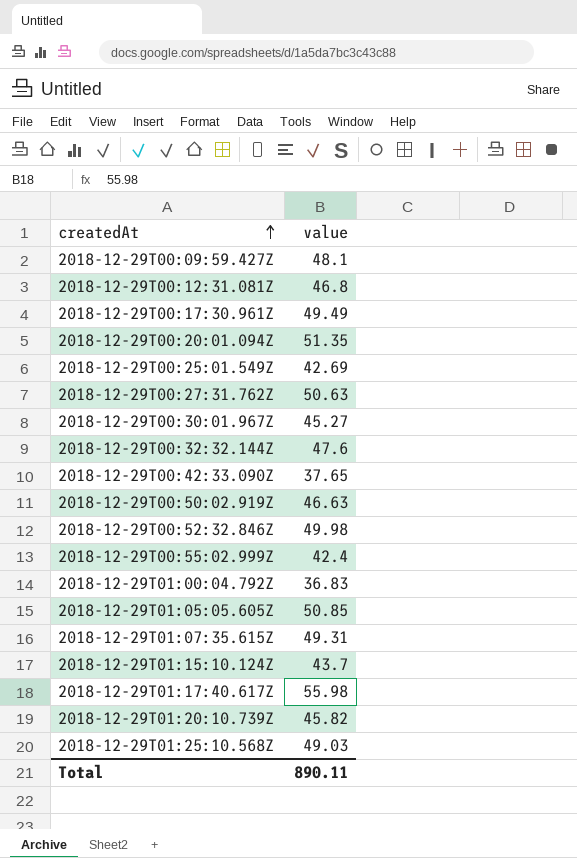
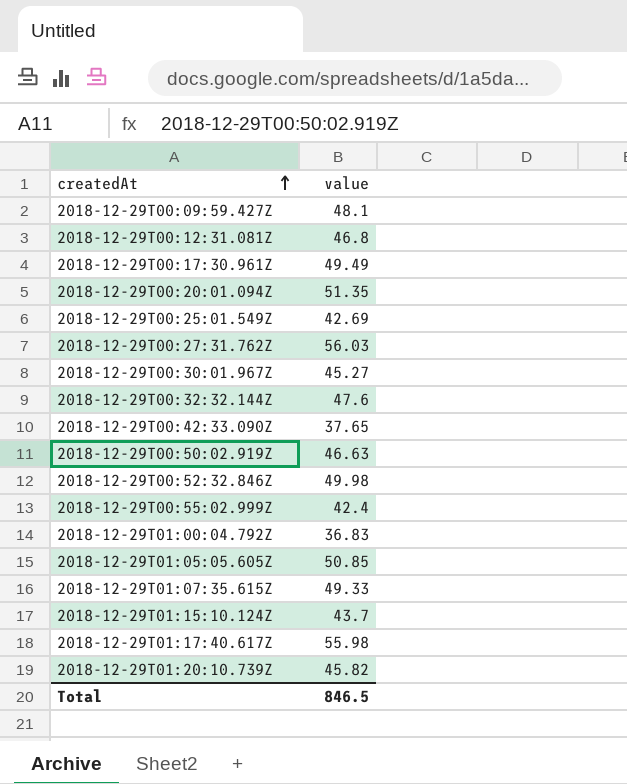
row 2018-12-29T01:25:10.568Z: 49.03 -> none
2018-12-29T00:27:31.762Z | value: 50.63 -> 56.03
2018-12-29T01:07:35.615Z | value: 49.31 -> 49.33
Total | value: 890.11 -> 846.5

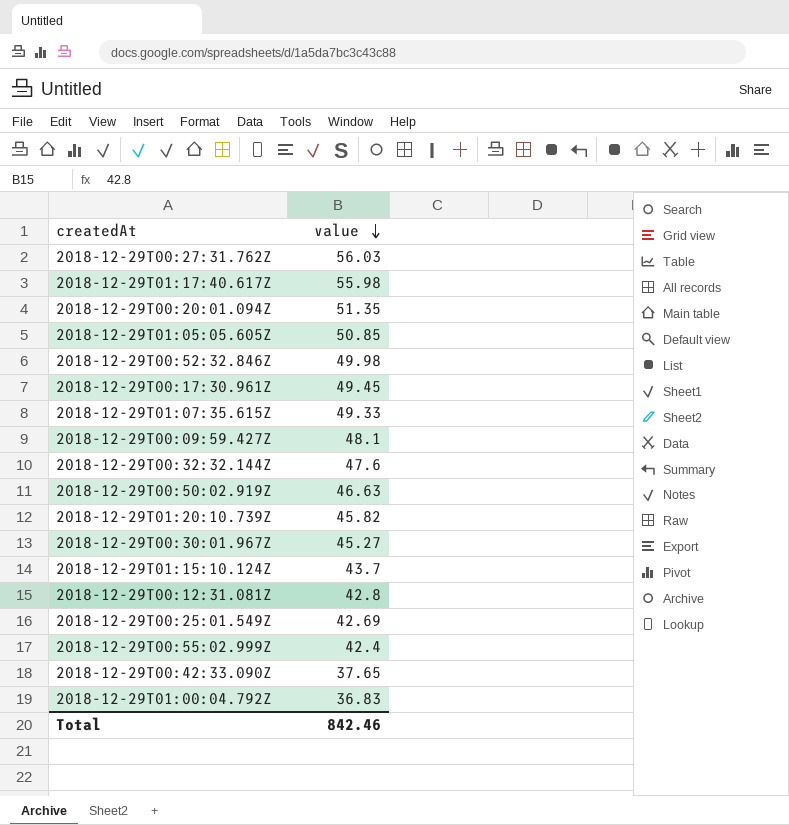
row order: createdAt ascending -> value descending
2018-12-29T00:17:30.961Z | value: 49.49 -> 49.45
2018-12-29T00:12:31.081Z | value: 46.8 -> 42.8
Total | value: 846.5 -> 842.46

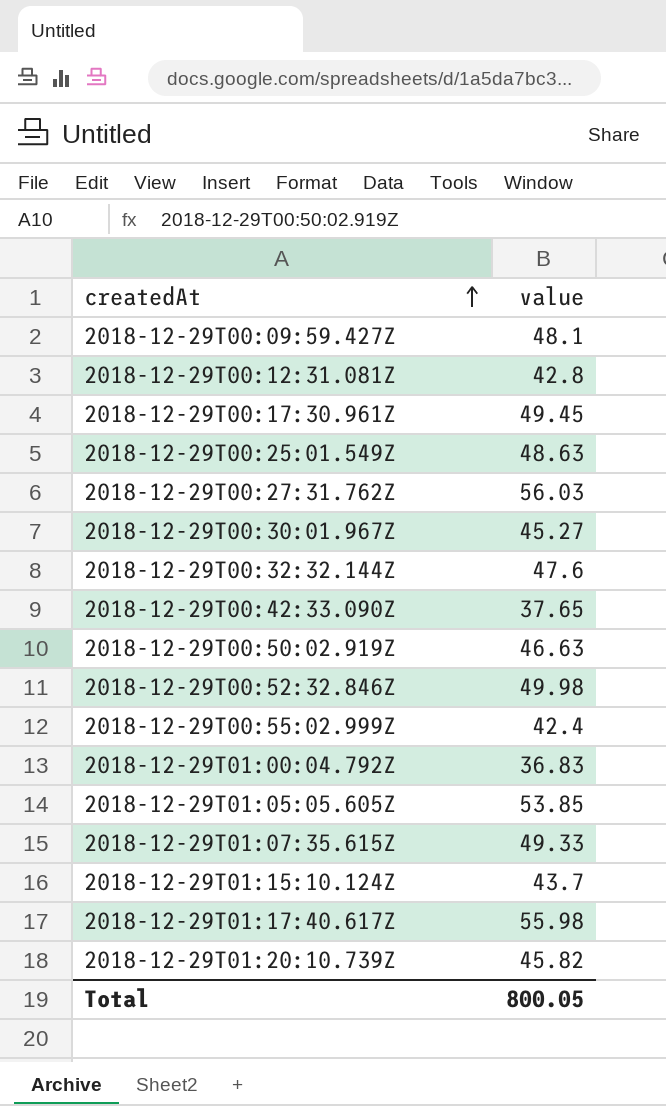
row order: value descending -> createdAt ascending
row 2018-12-29T00:20:01.094Z: 51.35 -> none
2018-12-29T00:25:01.549Z | value: 42.69 -> 48.63
2018-12-29T01:05:05.605Z | value: 50.85 -> 53.85
Total | value: 842.46 -> 800.05

